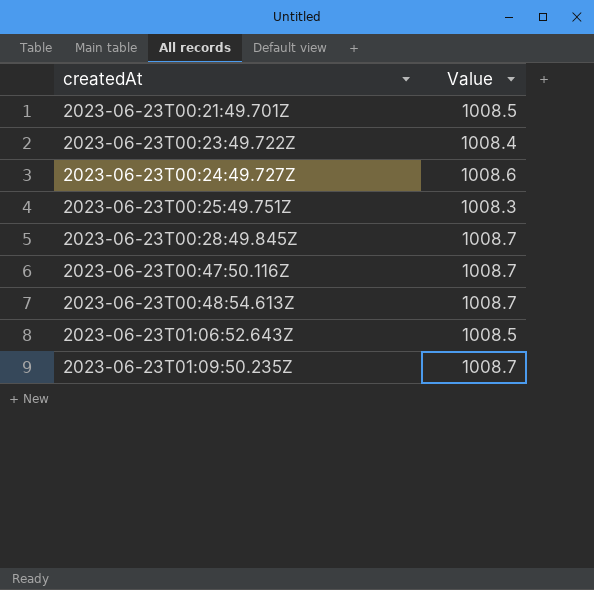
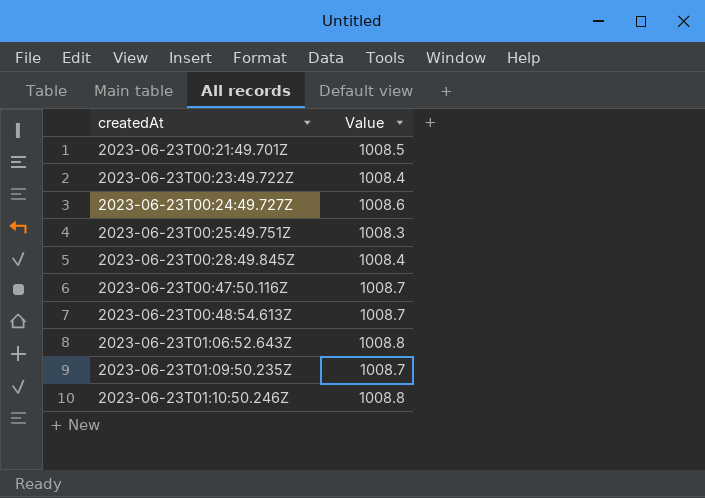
2023-06-23T00:28:49.845Z | Value: 1008.7 -> 1008.4
2023-06-23T01:06:52.643Z | Value: 1008.5 -> 1008.8
row 2023-06-23T01:10:50.246Z: none -> 1008.8

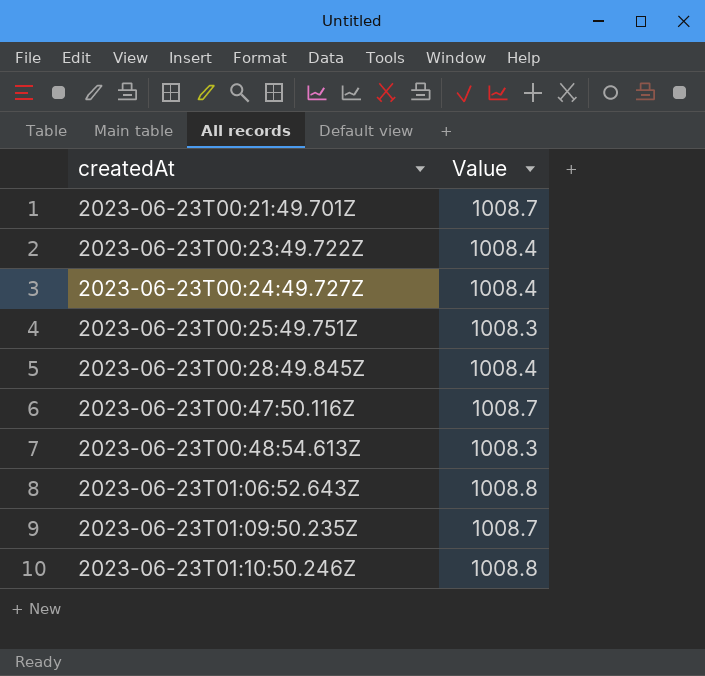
2023-06-23T00:21:49.701Z | Value: 1008.5 -> 1008.7
2023-06-23T00:24:49.727Z | Value: 1008.6 -> 1008.4
2023-06-23T00:48:54.613Z | Value: 1008.7 -> 1008.3

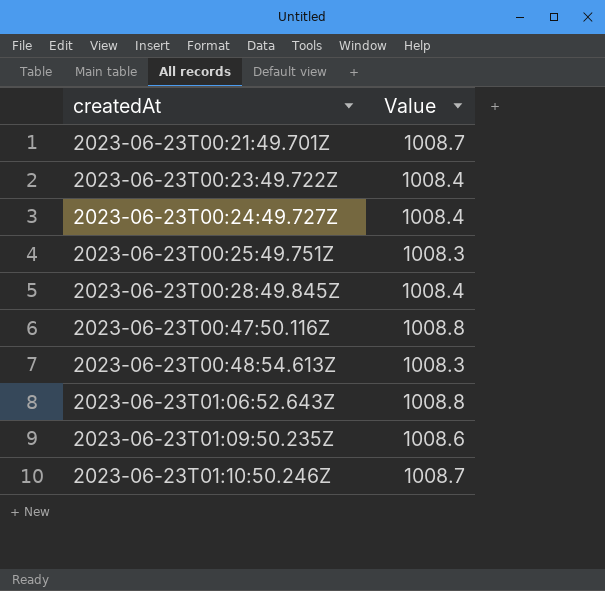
2023-06-23T00:47:50.116Z | Value: 1008.7 -> 1008.8
2023-06-23T01:09:50.235Z | Value: 1008.7 -> 1008.6
2023-06-23T01:10:50.246Z | Value: 1008.8 -> 1008.7

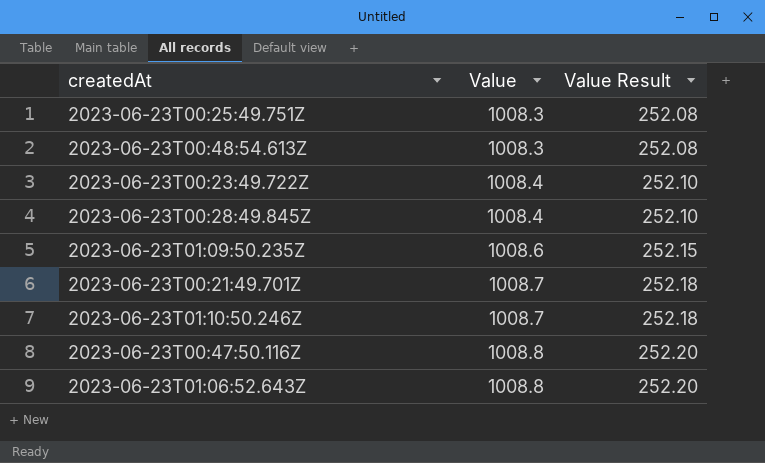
row order: createdAt ascending -> Value ascending
column Value Result | formula: none -> [Value] * 0.25
row 2023-06-23T00:24:49.727Z: 1008.4 -> none

